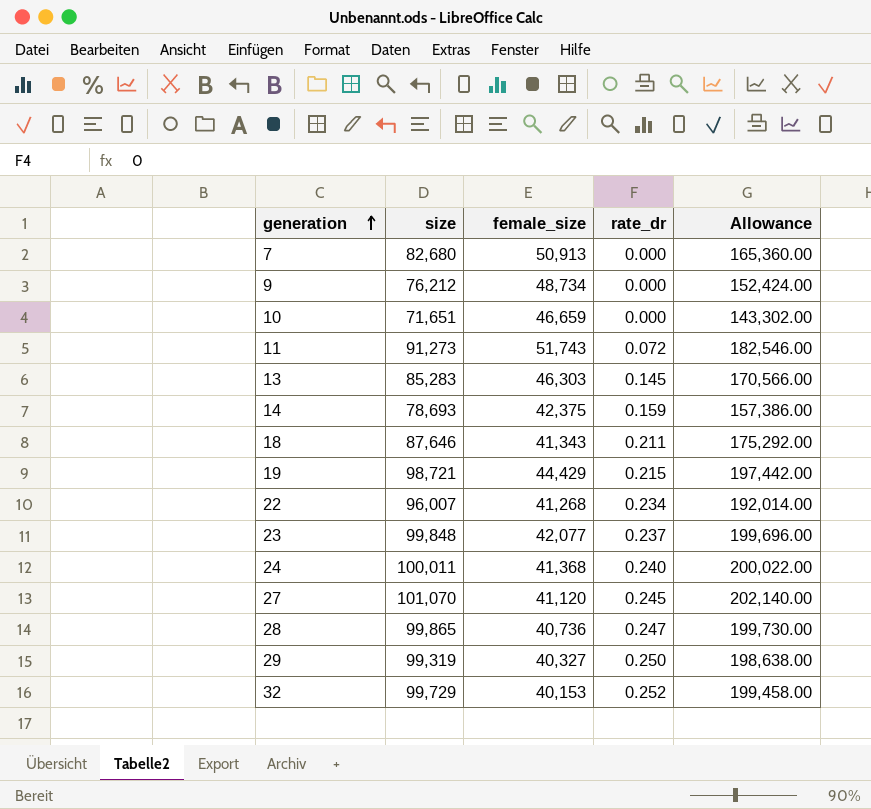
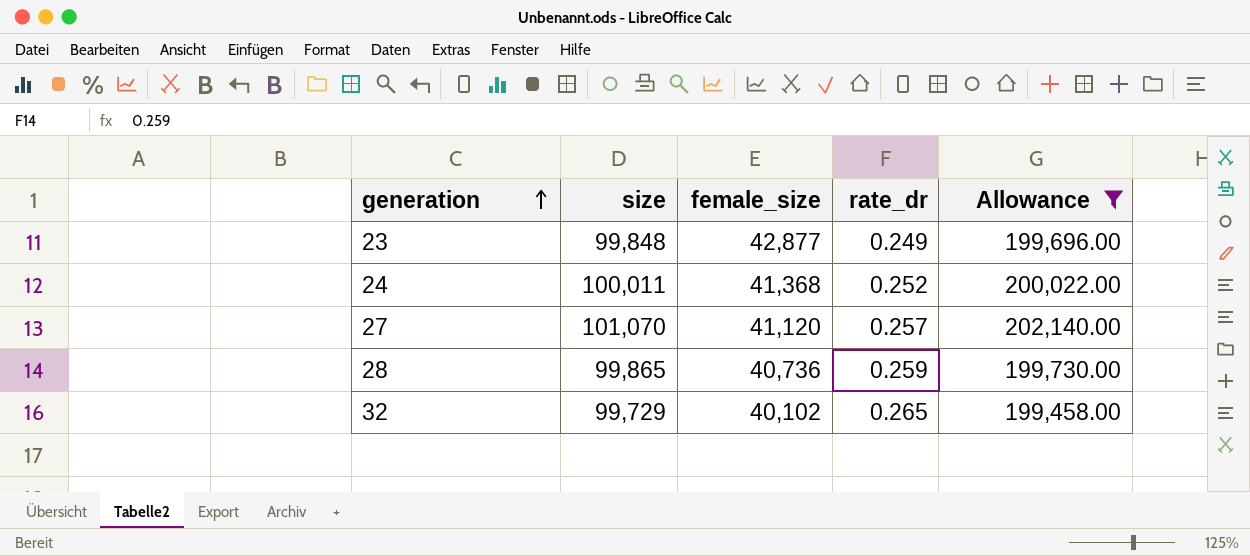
filter: none -> Allowance >= 199,458.00
23 | female_size: 42,077 -> 42,877
23 | rate_dr: 0.237 -> 0.249
24 | rate_dr: 0.240 -> 0.252
27 | rate_dr: 0.245 -> 0.257
28 | rate_dr: 0.247 -> 0.259
32 | female_size: 40,153 -> 40,102
32 | rate_dr: 0.252 -> 0.265

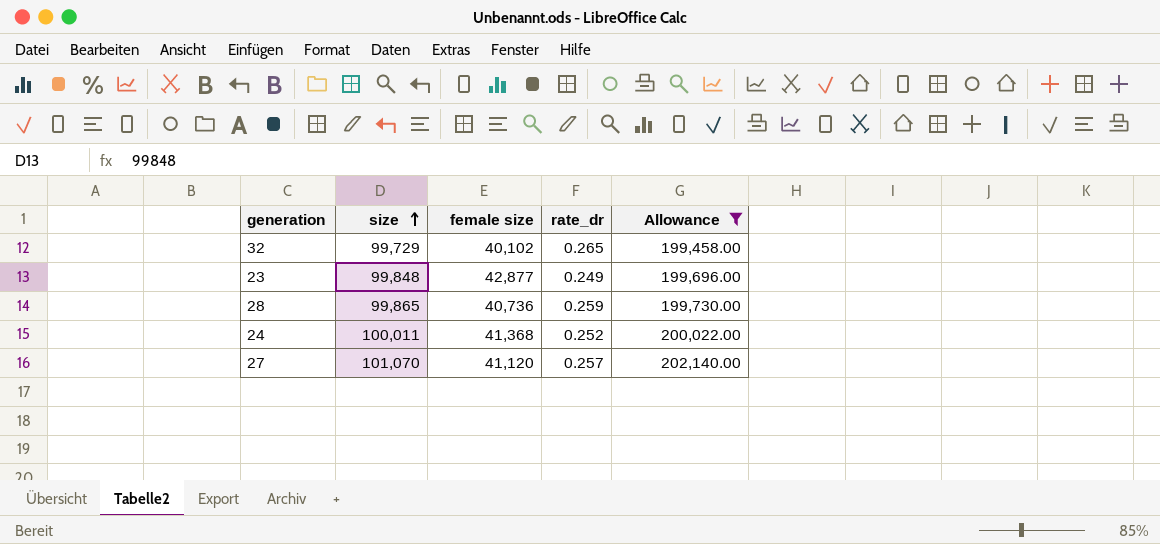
row order: generation ascending -> size ascending
column name: female_size -> female size

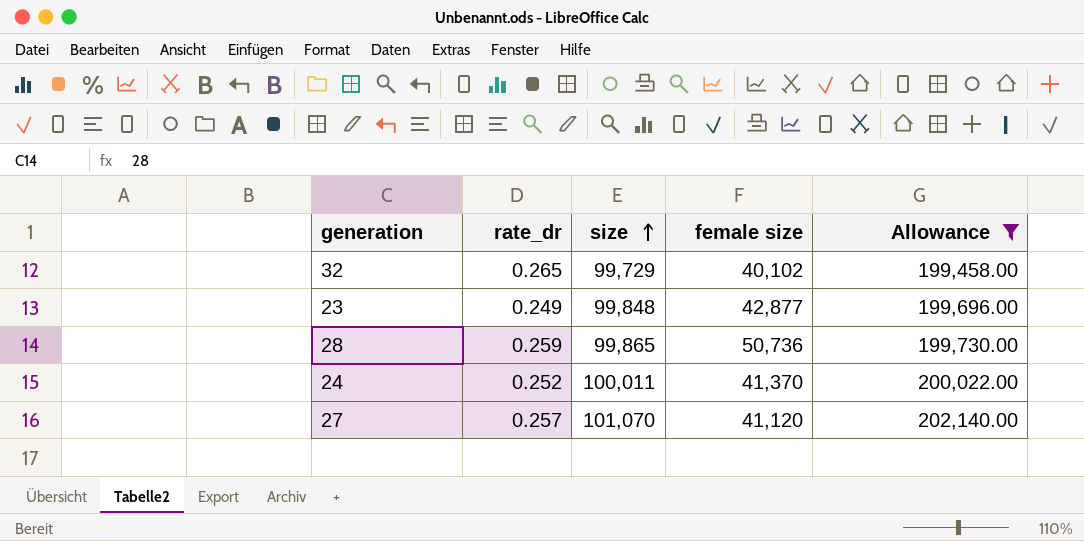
column rate_dr | position: 4 -> 2
28 | female size: 40,736 -> 50,736
24 | female size: 41,368 -> 41,370

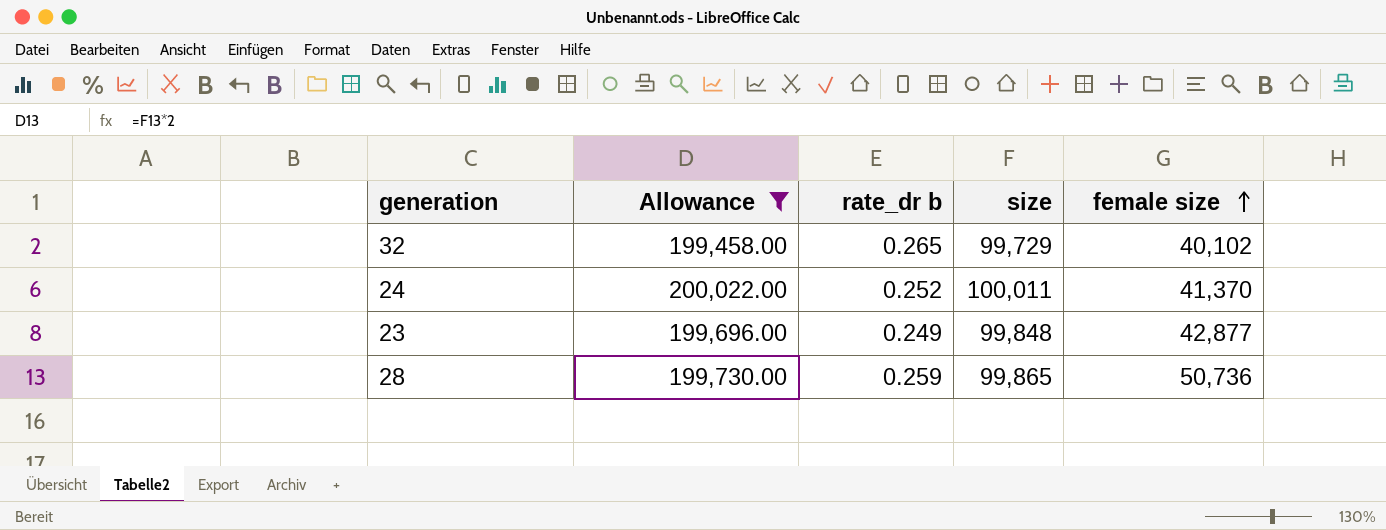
row order: size ascending -> female size ascending
column Allowance | position: 5 -> 2
column name: rate_dr -> rate_dr b
row 27: 0.257 | 101,070 | 41,120 | 202,140.00 -> none

